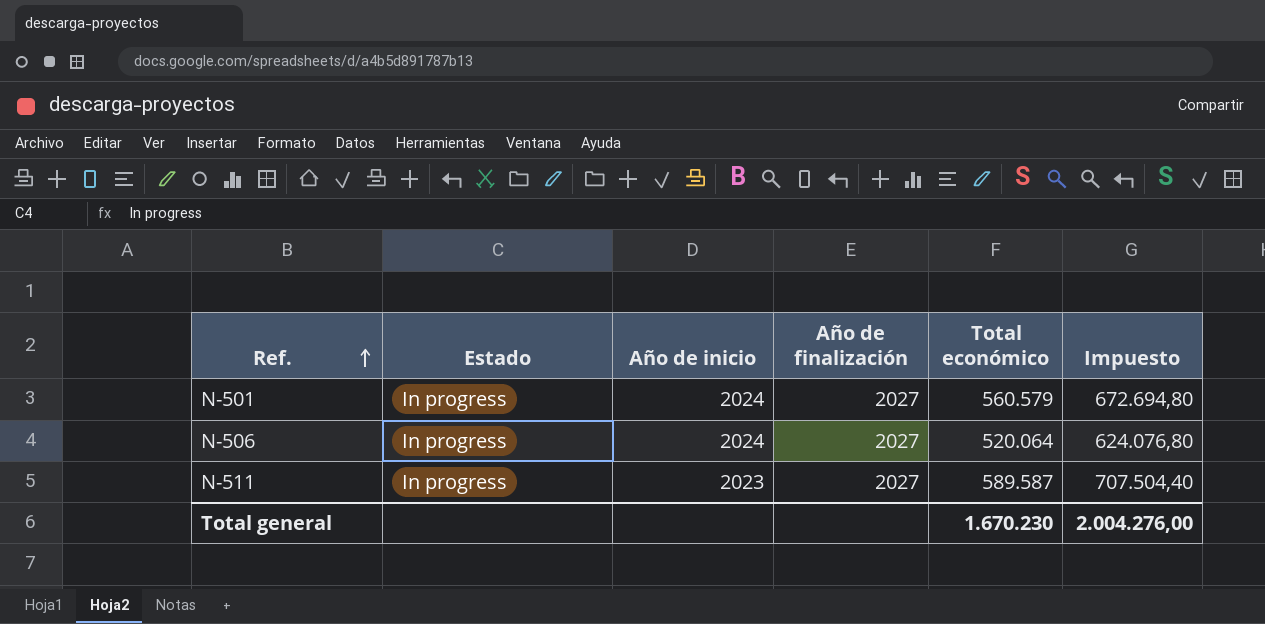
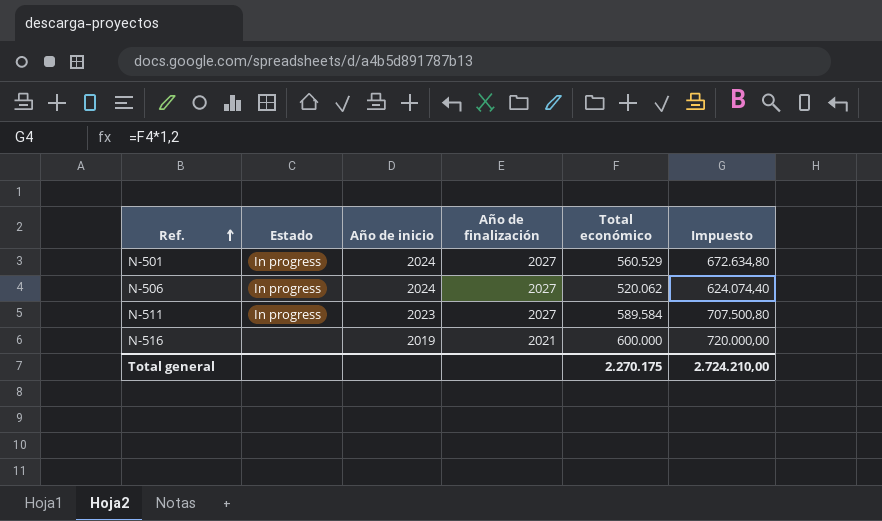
N-501 | Total económico: 560.579 -> 560.529
N-501 | Impuesto: 672.694,80 -> 672.634,80
N-506 | Total económico: 520.064 -> 520.062
N-506 | Impuesto: 624.076,80 -> 624.074,40
N-511 | Total económico: 589.587 -> 589.584
N-511 | Impuesto: 707.504,40 -> 707.500,80
row N-516: none -> none | 2019 | 2021 | 600.000 | 720.000,00
Total general | Total económico: 1.670.230 -> 2.270.175
Total general | Impuesto: 2.004.276,00 -> 2.724.210,00

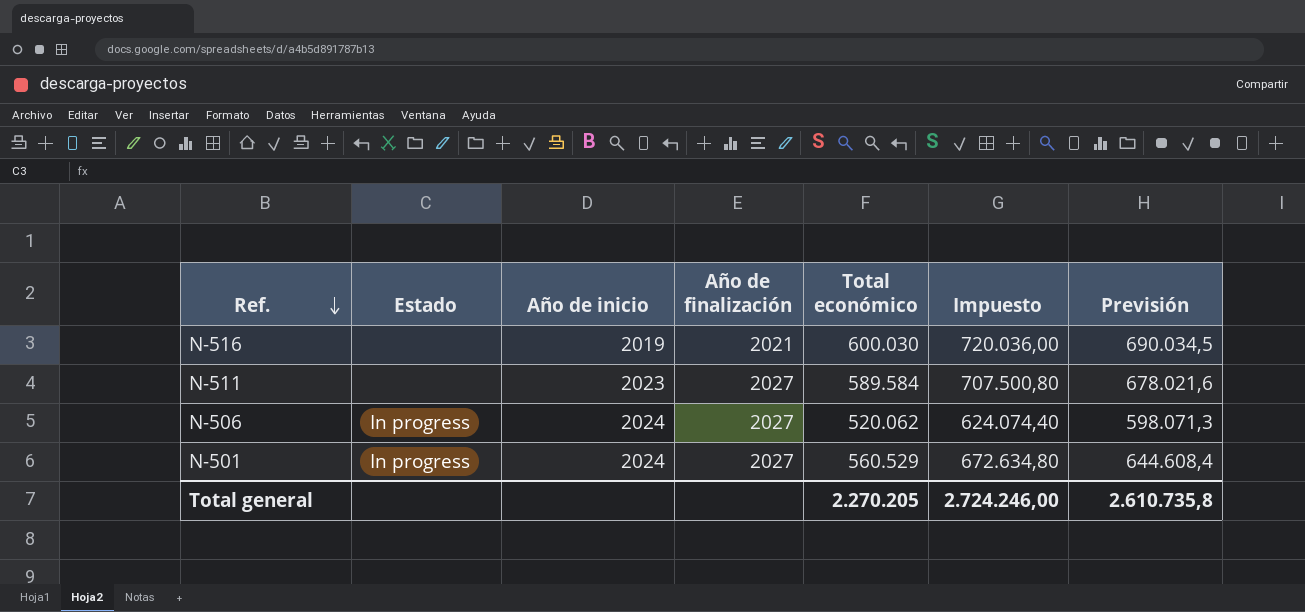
row order: Ref. ascending -> Ref. descending
column Previsión | formula: none -> [Total económico] * 1,15
N-516 | Total económico: 600.000 -> 600.030
N-516 | Impuesto: 720.000,00 -> 720.036,00
N-511 | Estado: In progress -> none
Total general | Total económico: 2.270.175 -> 2.270.205
Total general | Impuesto: 2.724.210,00 -> 2.724.246,00

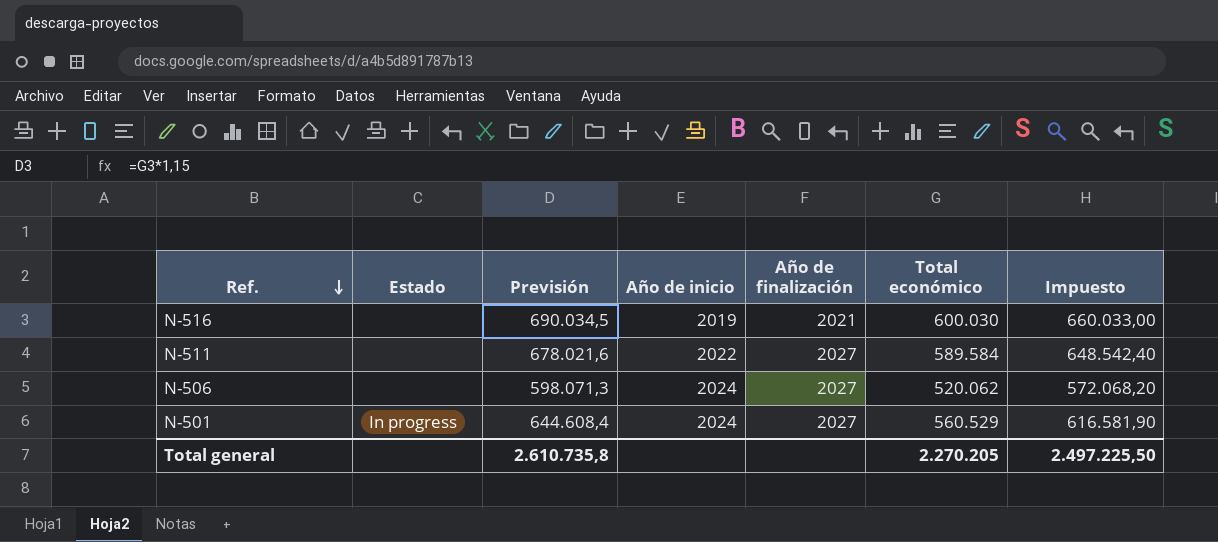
column Previsión | position: 7 -> 3
column Impuesto | formula: [Total económico] * 1,2 -> [Total económico] * 1,1
N-511 | Año de inicio: 2023 -> 2022
N-506 | Estado: In progress -> none
Total general | Impuesto: 2.724.246,00 -> 2.497.225,50

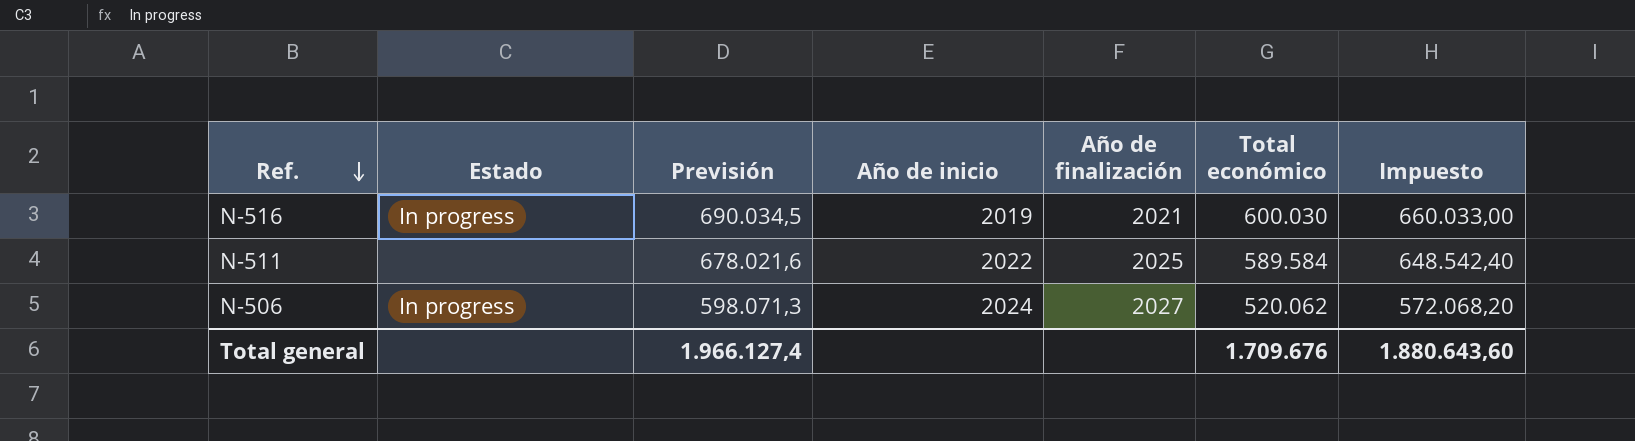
row N-501: In progress | 644.608,4 | 2024 | 2027 | 560.529 | 616.581,90 -> none
N-516 | Estado: none -> In progress
N-511 | Año de finalización: 2027 -> 2025
N-506 | Estado: none -> In progress
Total general | Previsión: 2.610.735,8 -> 1.966.127,4
Total general | Total económico: 2.270.205 -> 1.709.676
Total general | Impuesto: 2.497.225,50 -> 1.880.643,60

